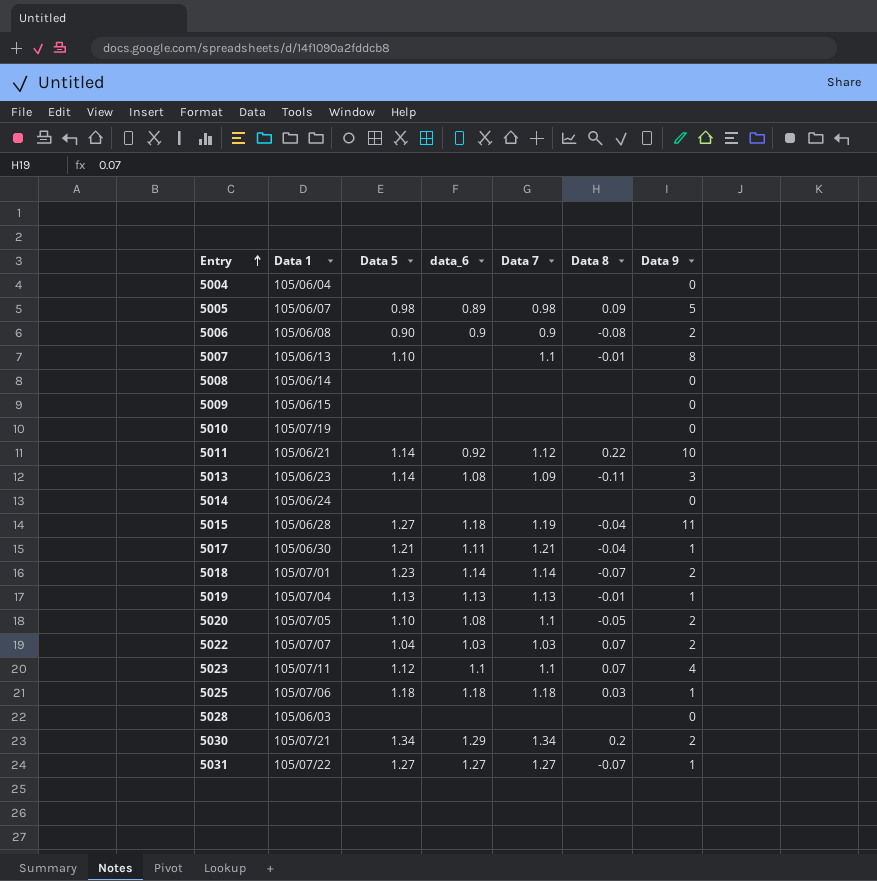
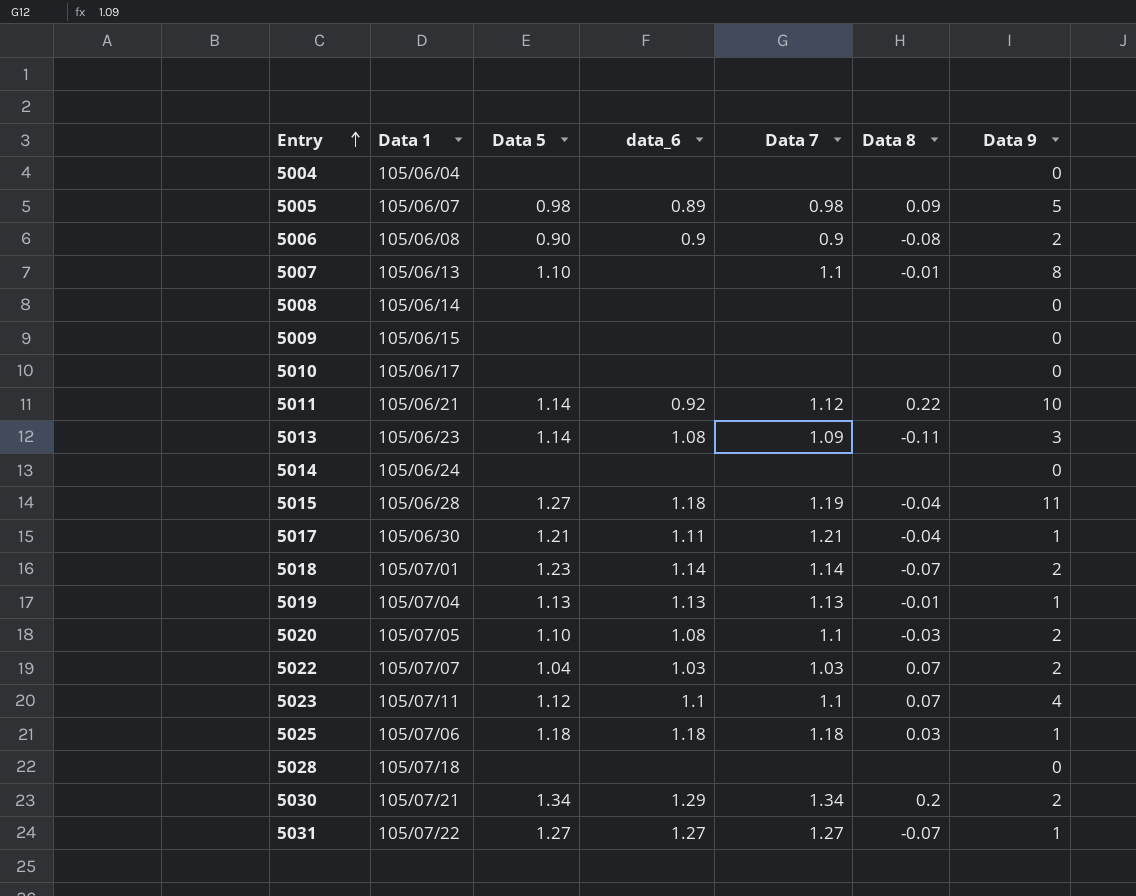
5010 | Data 1: 105/07/19 -> 105/06/17
5020 | Data 8: -0.05 -> -0.03
5028 | Data 1: 105/06/03 -> 105/07/18

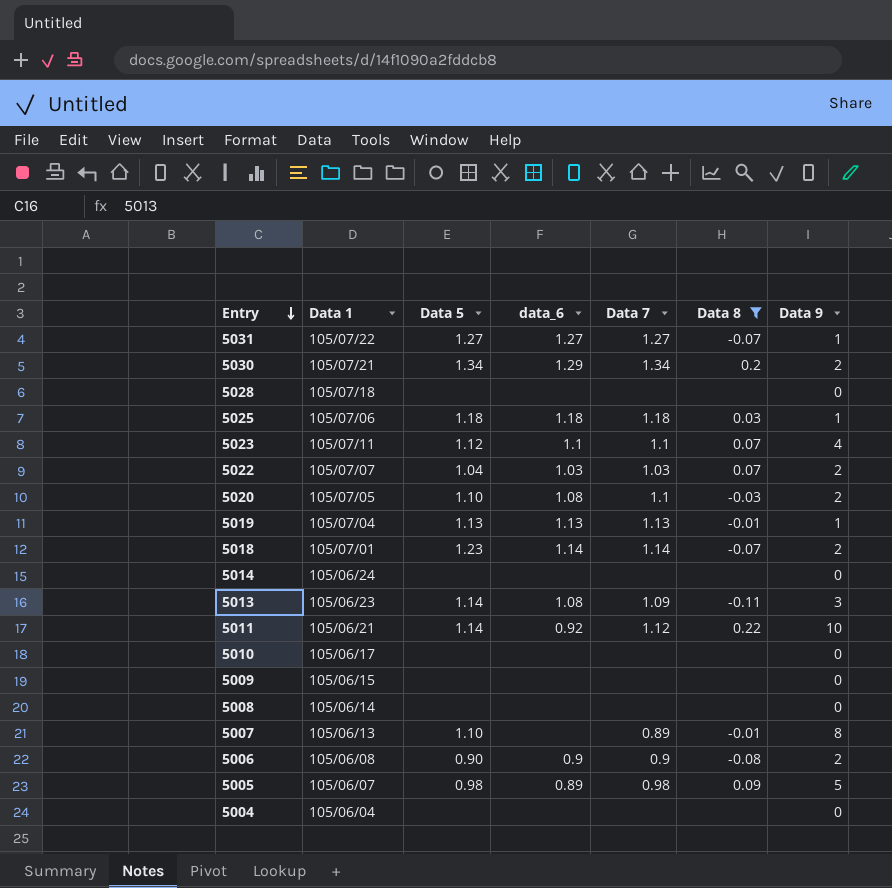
filter: none -> Data 8 != -0.04
row order: Entry ascending -> Entry descending
5007 | Data 7: 1.1 -> 0.89

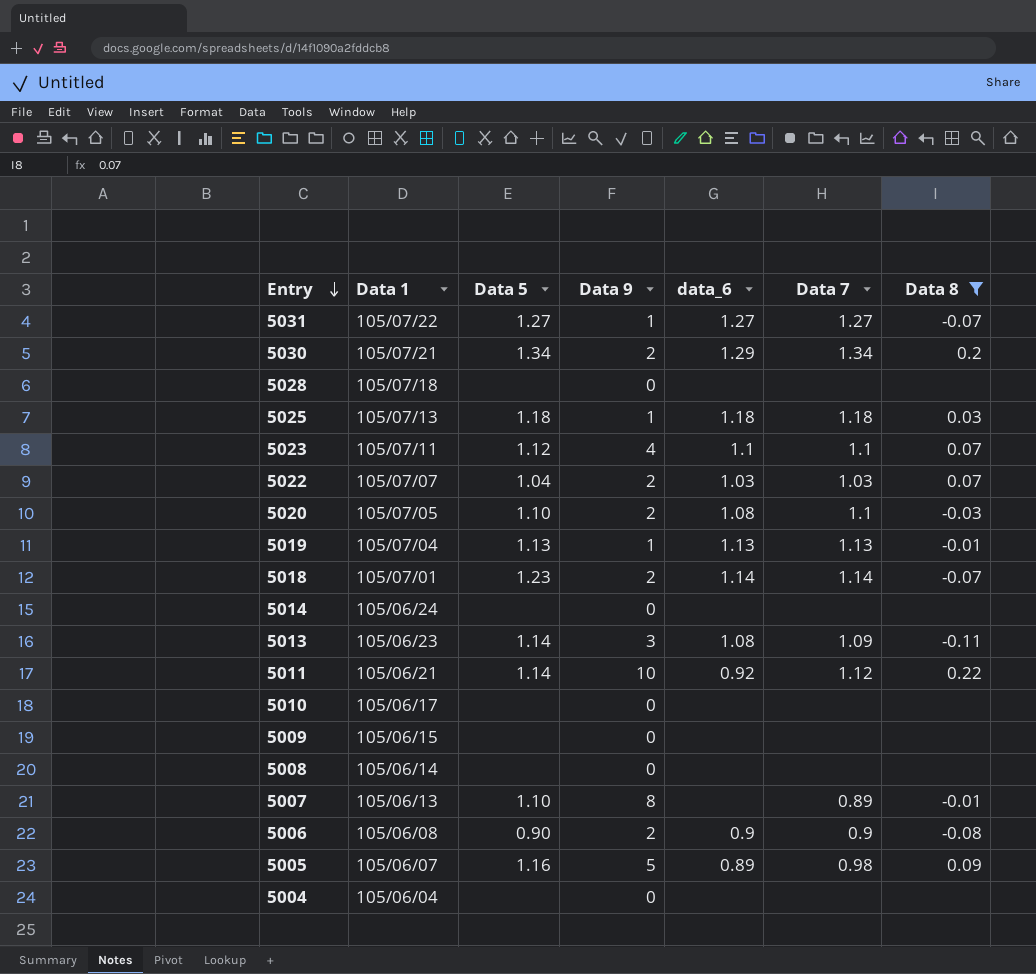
column Data 9 | position: 7 -> 4
5025 | Data 1: 105/07/06 -> 105/07/13
5005 | Data 5: 0.98 -> 1.16

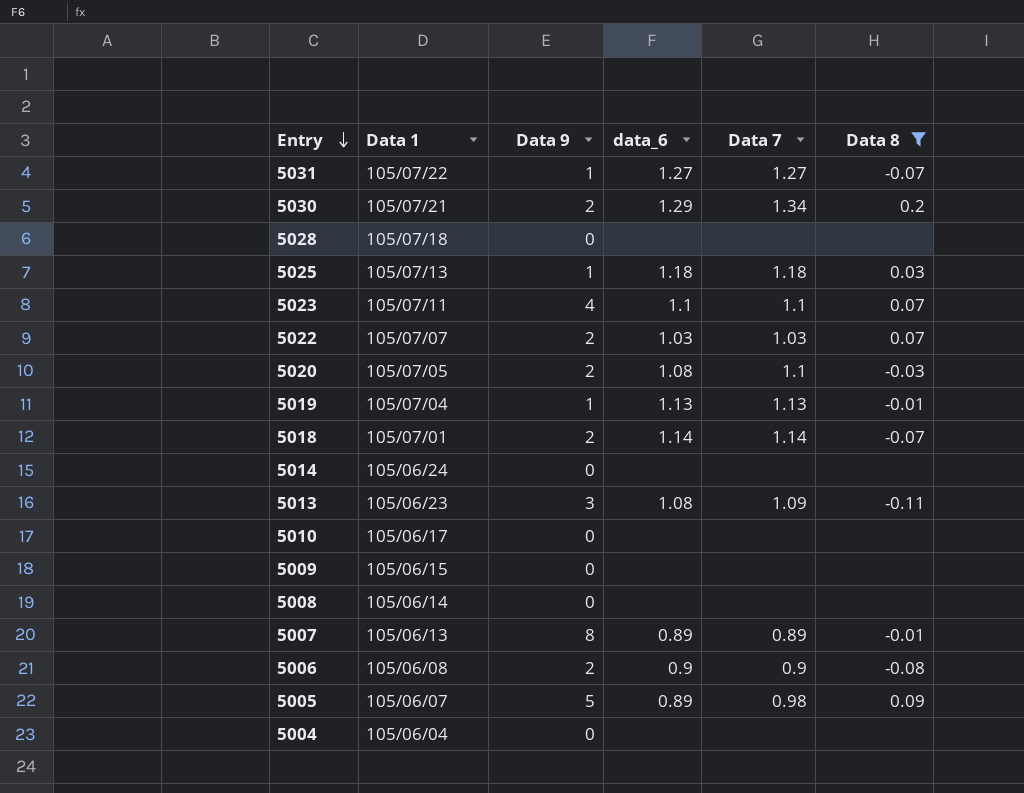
column Data 5 | position: 3 -> none
row 5011: 105/06/21 | 1.14 | 10 | 0.92 | 1.12 | 0.22 -> none
5007 | data_6: none -> 0.89

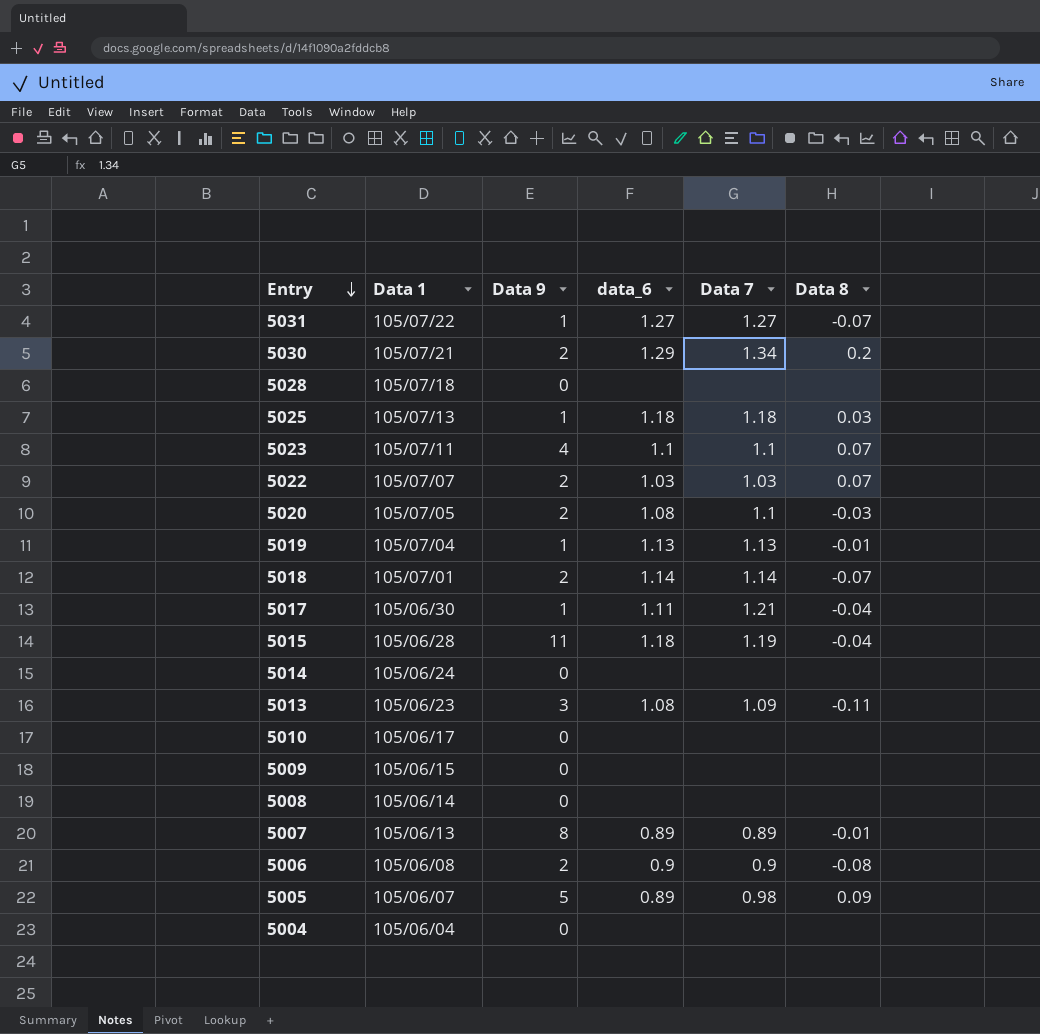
filter: Data 8 != -0.04 -> none

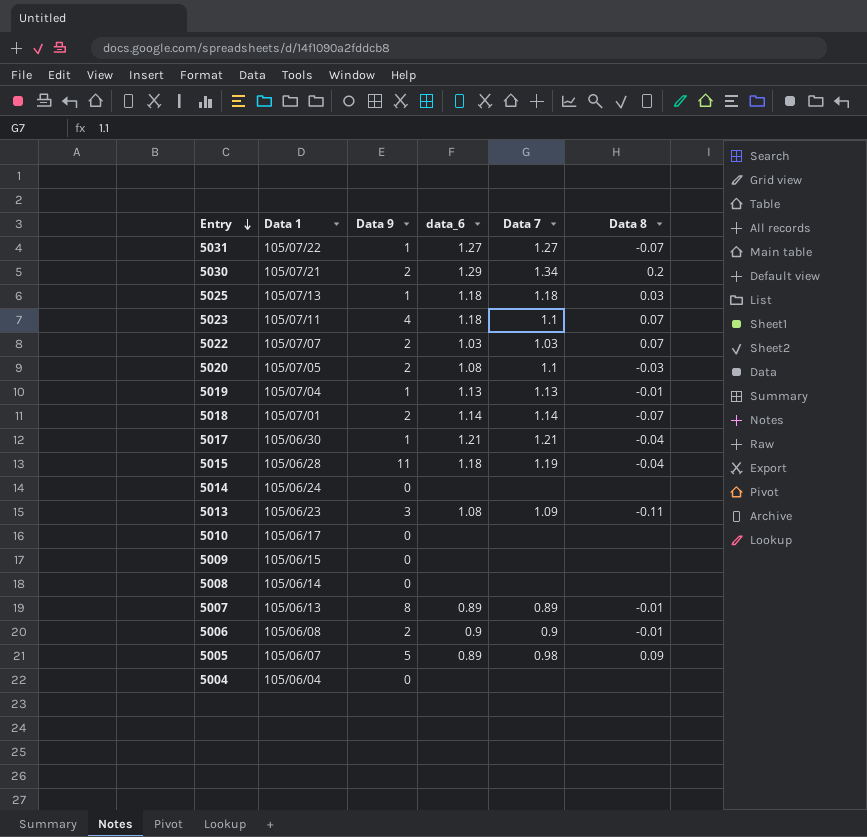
row 5028: 105/07/18 | 0 | none | none | none -> none
5023 | data_6: 1.1 -> 1.18
5017 | data_6: 1.11 -> 1.21
5006 | Data 8: -0.08 -> -0.01

